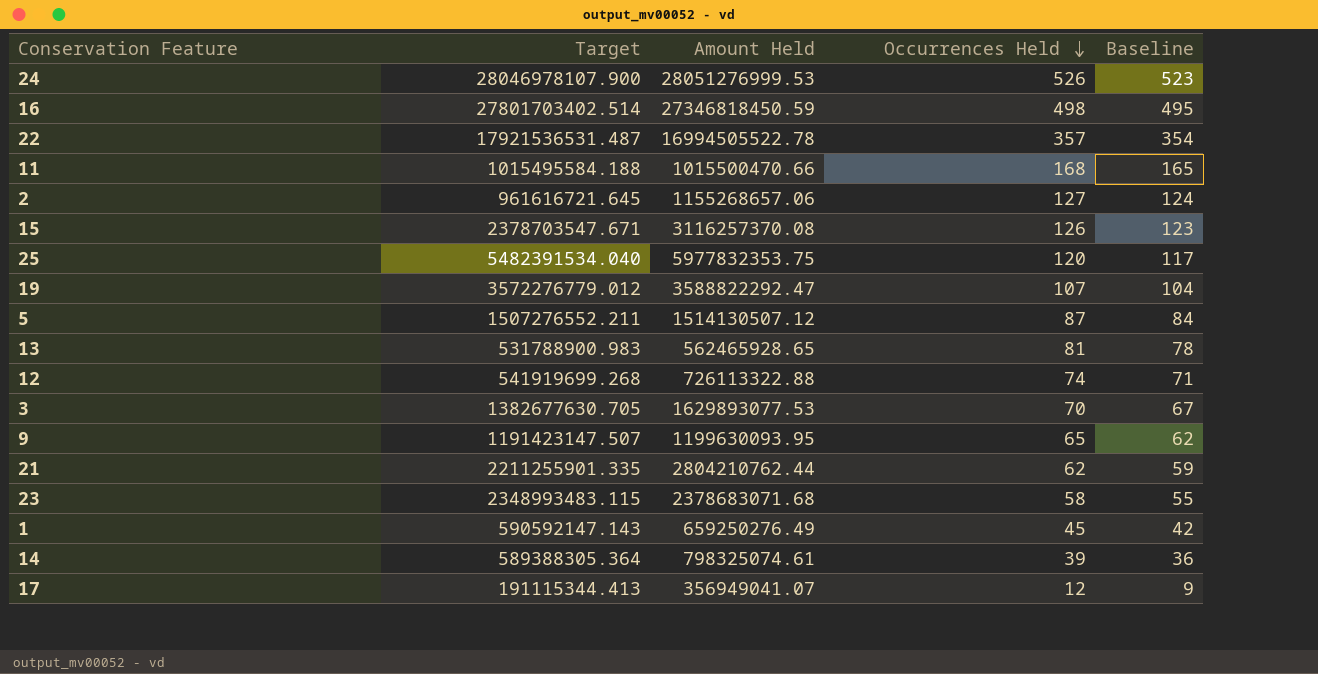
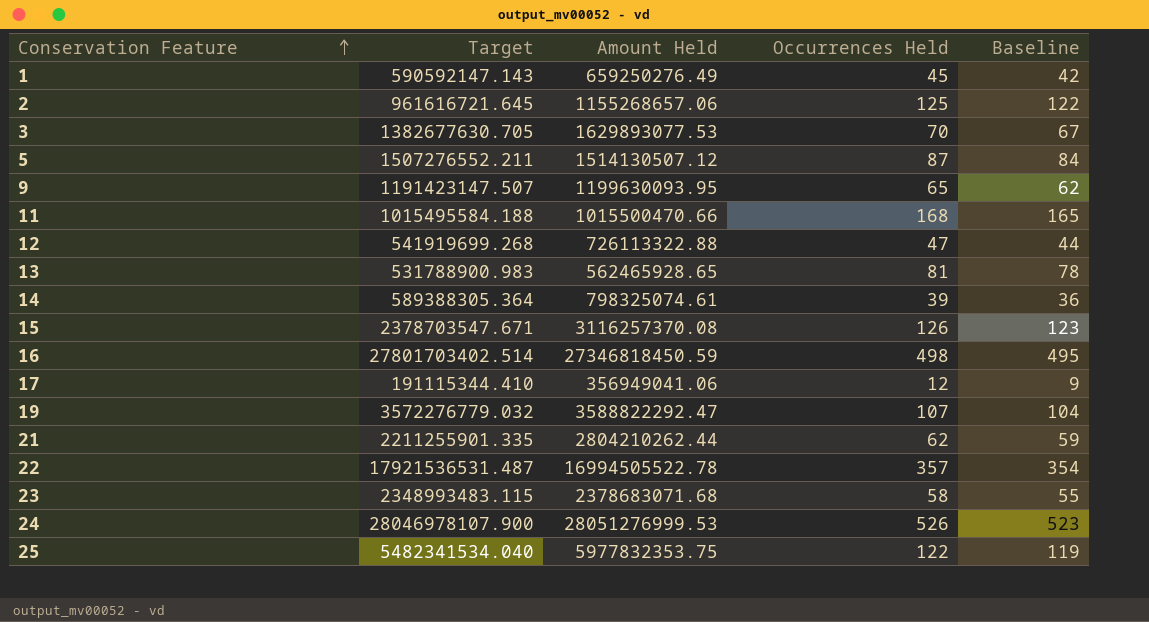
row order: Occurrences Held descending -> Conservation Feature ascending
2 | Occurrences Held: 127 -> 125
2 | Baseline: 124 -> 122
12 | Occurrences Held: 74 -> 47
12 | Baseline: 71 -> 44
17 | Target: 191115344.413 -> 191115344.410
17 | Amount Held: 356949041.07 -> 356949041.06
19 | Target: 3572276779.012 -> 3572276779.032
21 | Amount Held: 2804210762.44 -> 2804210262.44
25 | Target: 5482391534.040 -> 5482341534.040
25 | Occurrences Held: 120 -> 122
25 | Baseline: 117 -> 119

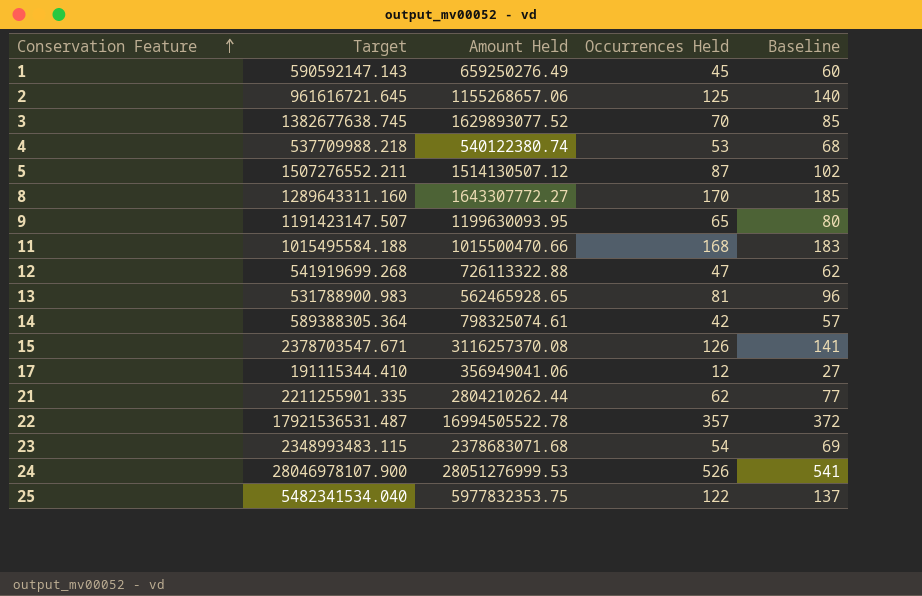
column Baseline | formula: [Occurrences Held] - 3 -> [Occurrences Held] + 15
row 16: 27801703402.514 | 27346818450.59 | 498 | 495 -> none
row 19: 3572276779.032 | 3588822292.47 | 107 | 104 -> none
3 | Target: 1382677630.705 -> 1382677638.745
3 | Amount Held: 1629893077.53 -> 1629893077.52
row 4: none -> 537709988.218 | 540122380.74 | 53 | 68
row 8: none -> 1289643311.160 | 1643307772.27 | 170 | 185
14 | Occurrences Held: 39 -> 42
23 | Occurrences Held: 58 -> 54

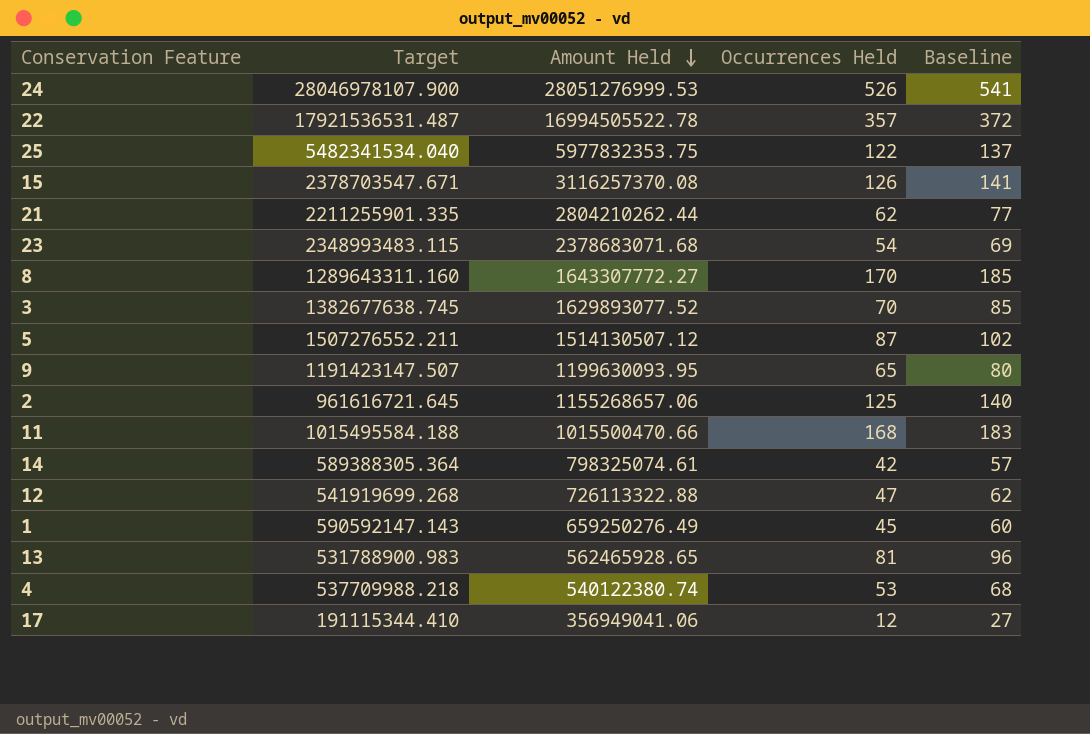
row order: Conservation Feature ascending -> Amount Held descending

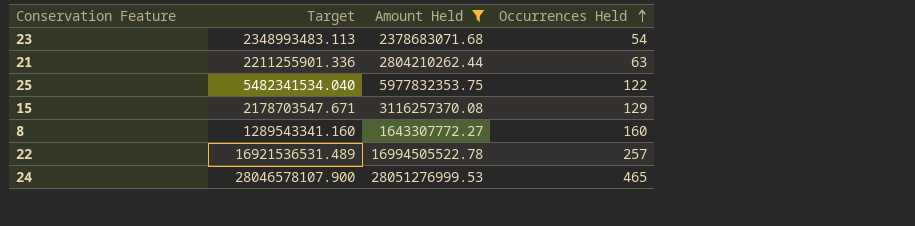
filter: none -> Amount Held >= 1643307772.27
row order: Amount Held descending -> Occurrences Held ascending
column Baseline | formula: [Occurrences Held] + 15 -> none
23 | Target: 2348993483.115 -> 2348993483.113
21 | Target: 2211255901.335 -> 2211255901.336
21 | Occurrences Held: 62 -> 63
15 | Target: 2378703547.671 -> 2178703547.671
15 | Occurrences Held: 126 -> 129
8 | Target: 1289643311.160 -> 1289543341.160
8 | Occurrences Held: 170 -> 160
22 | Target: 17921536531.487 -> 16921536531.489
22 | Occurrences Held: 357 -> 257
24 | Target: 28046978107.900 -> 28046578107.900
24 | Occurrences Held: 526 -> 465

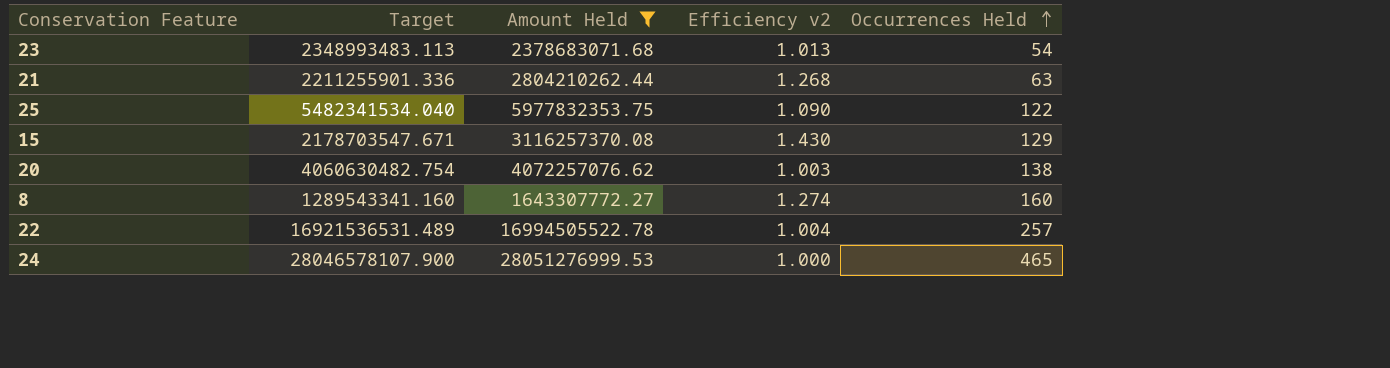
column Efficiency v2 | formula: none -> [Amount Held] / [Target]
row 20: none -> 4060630482.754 | 4072257076.62 | 1.003 | 138

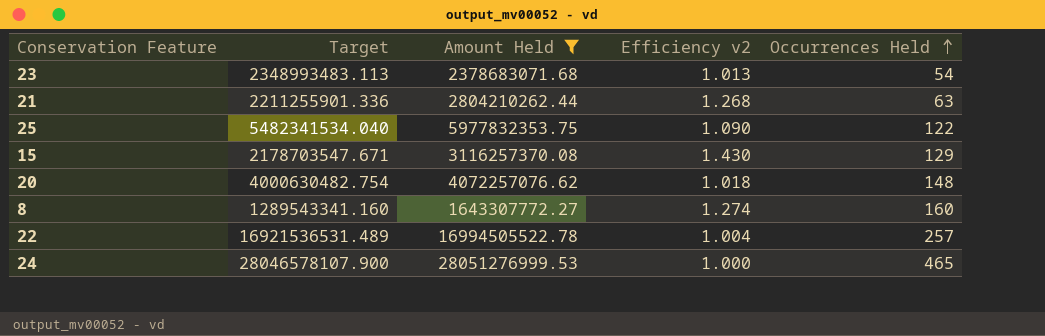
20 | Target: 4060630482.754 -> 4000630482.754
20 | Efficiency v2: 1.003 -> 1.018
20 | Occurrences Held: 138 -> 148

